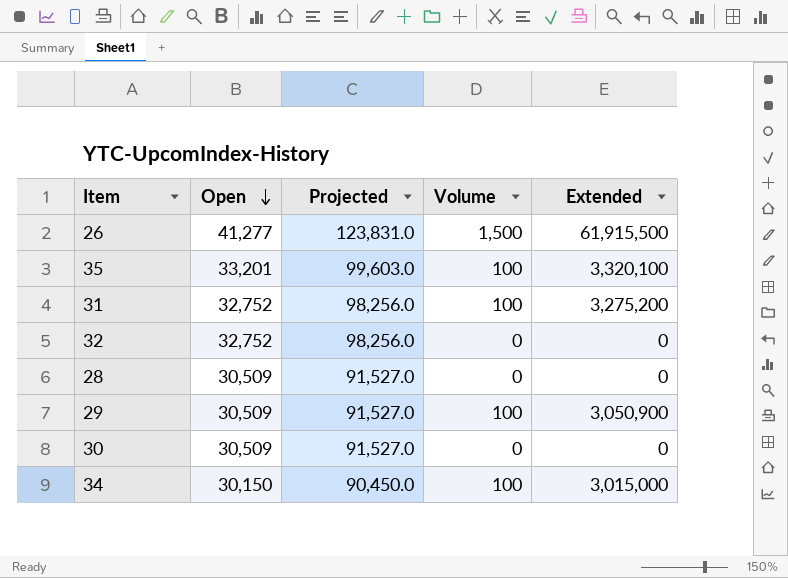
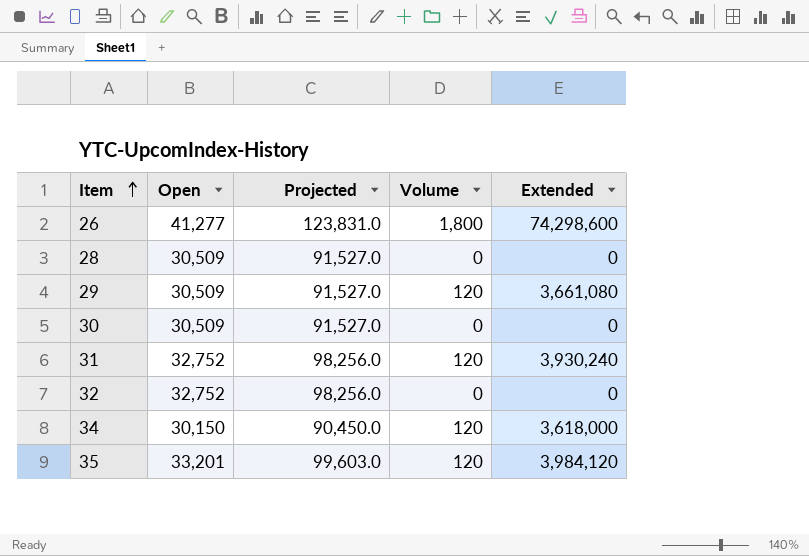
row order: Open descending -> Item ascending
26 | Volume: 1,500 -> 1,800
26 | Extended: 61,915,500 -> 74,298,600
29 | Volume: 100 -> 120
29 | Extended: 3,050,900 -> 3,661,080
31 | Volume: 100 -> 120
31 | Extended: 3,275,200 -> 3,930,240
34 | Volume: 100 -> 120
34 | Extended: 3,015,000 -> 3,618,000
35 | Volume: 100 -> 120
35 | Extended: 3,320,100 -> 3,984,120

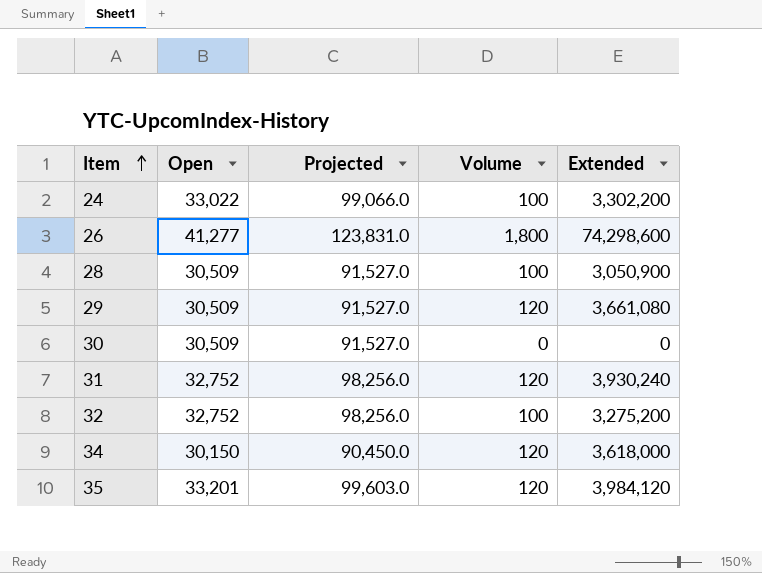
row 24: none -> 33,022 | 99,066.0 | 100 | 3,302,200
28 | Volume: 0 -> 100
28 | Extended: 0 -> 3,050,900
32 | Volume: 0 -> 100
32 | Extended: 0 -> 3,275,200

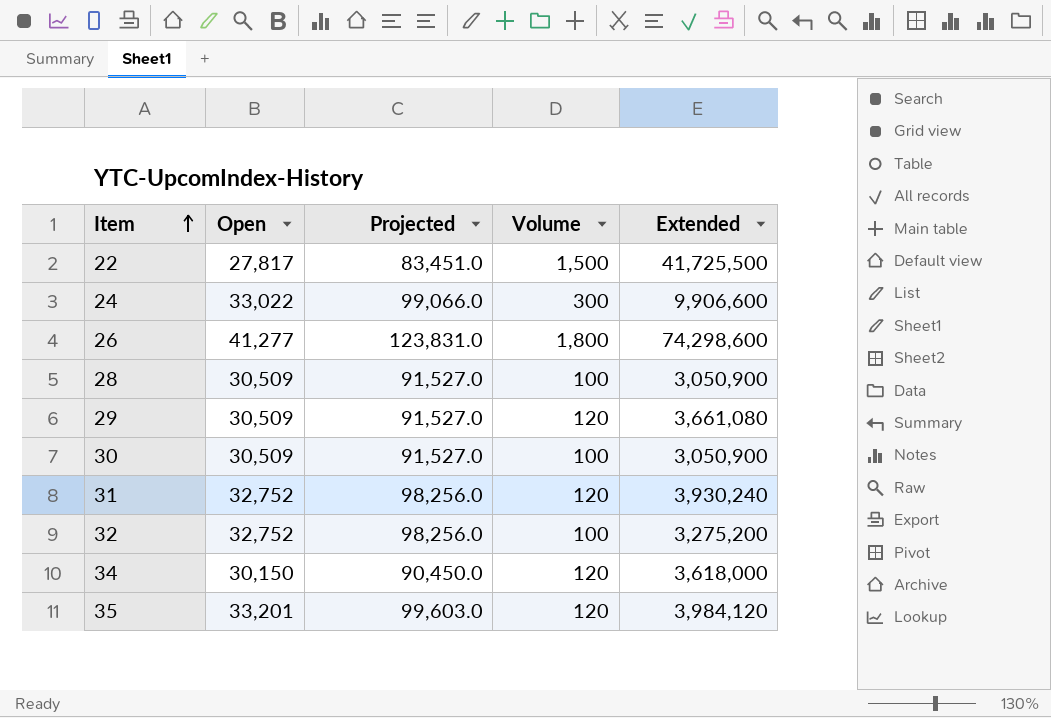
row 22: none -> 27,817 | 83,451.0 | 1,500 | 41,725,500
24 | Volume: 100 -> 300
24 | Extended: 3,302,200 -> 9,906,600
30 | Volume: 0 -> 100
30 | Extended: 0 -> 3,050,900

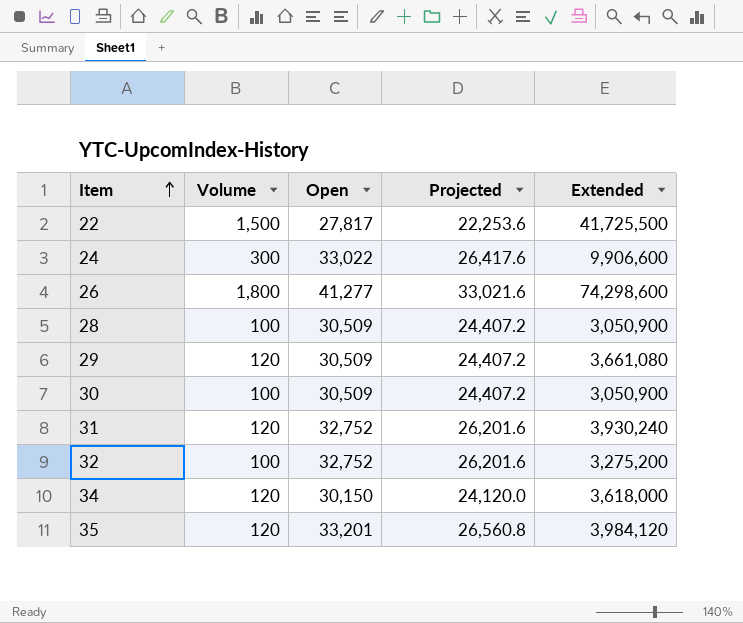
column Volume | position: 4 -> 2
column Projected | formula: [Open] * 3 -> [Open] * 0.8

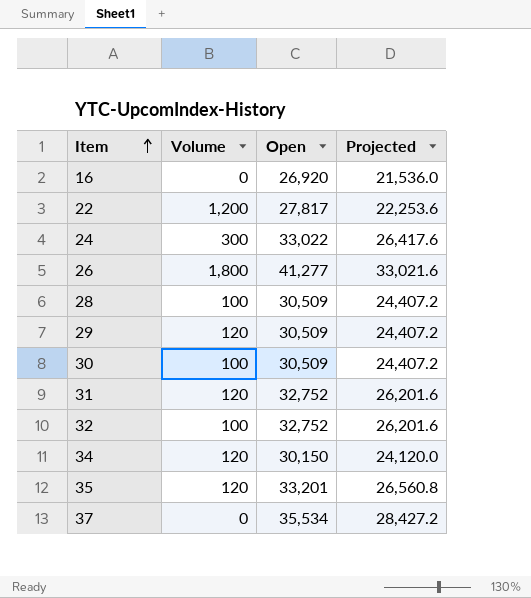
column Extended | formula: [Volume] * [Open] -> none
row 16: none -> 0 | 26,920 | 21,536.0
22 | Volume: 1,500 -> 1,200
row 37: none -> 0 | 35,534 | 28,427.2

